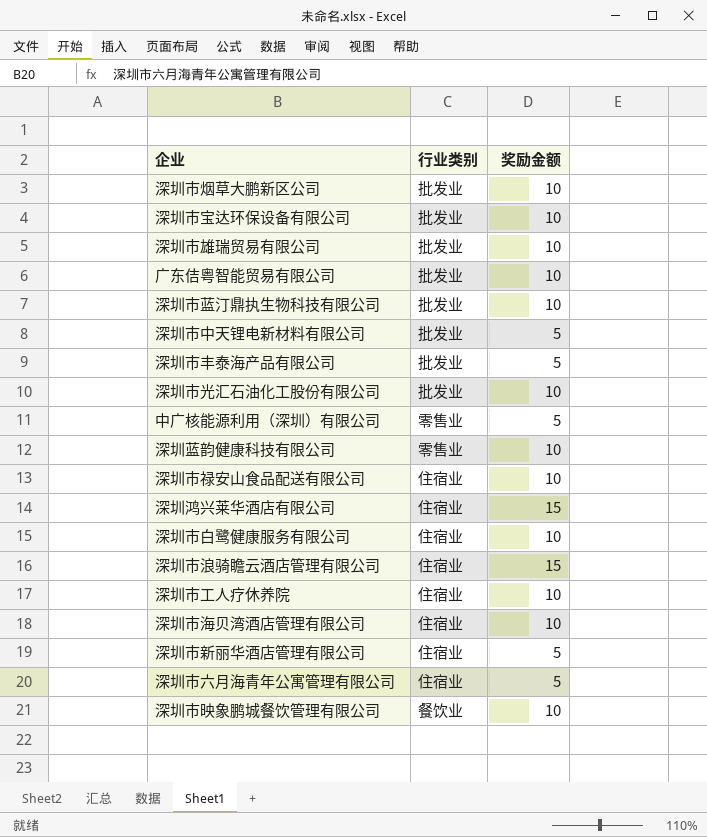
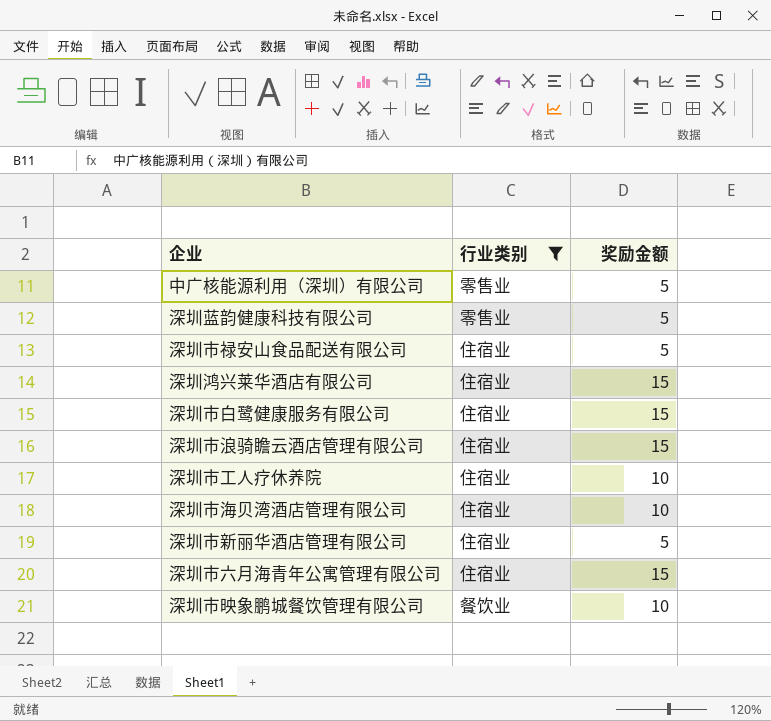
filter: none -> 行业类别 != 批发业
深圳蓝韵健康科技有限公司 | 奖励金额: 10 -> 5
深圳市禄安山食品配送有限公司 | 奖励金额: 10 -> 5
深圳市白鹭健康服务有限公司 | 奖励金额: 10 -> 15
深圳市六月海青年公寓管理有限公司 | 奖励金额: 5 -> 15

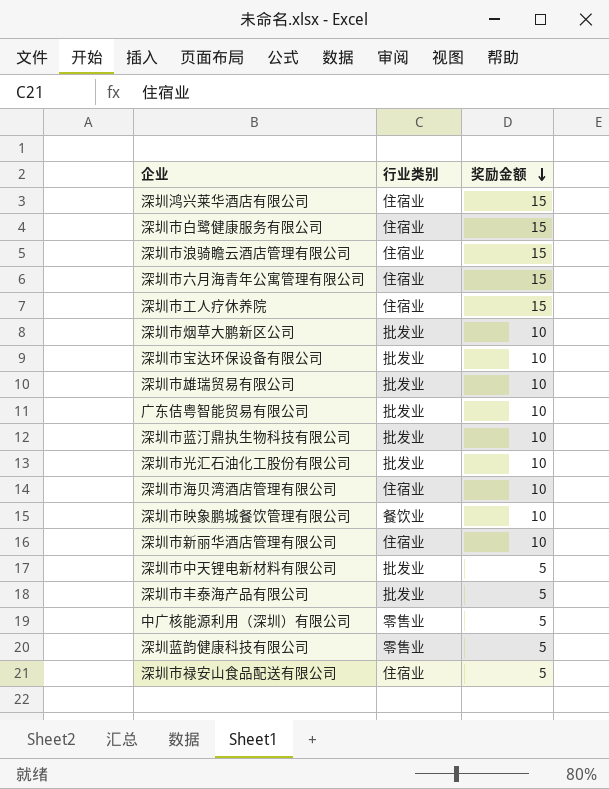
filter: 行业类别 != 批发业 -> none
row order: none -> 奖励金额 descending
深圳市工人疗休养院 | 奖励金额: 10 -> 15
深圳市新丽华酒店管理有限公司 | 奖励金额: 5 -> 10

